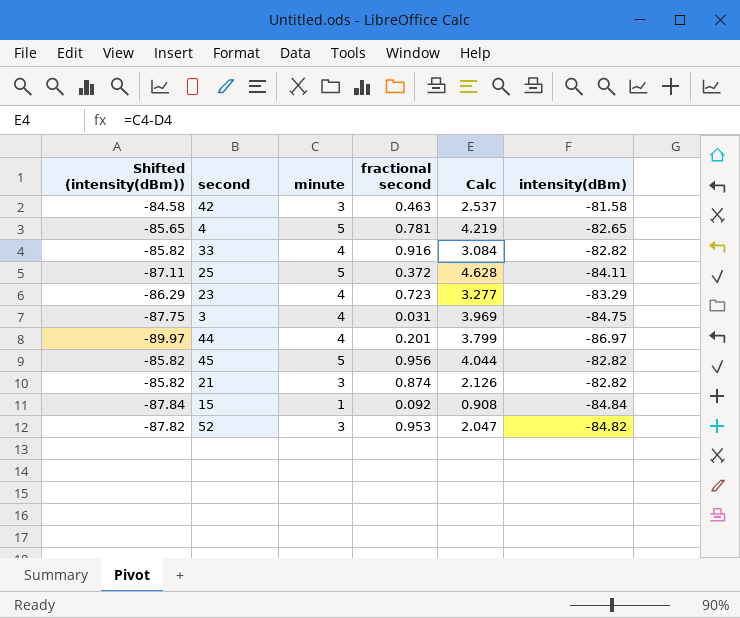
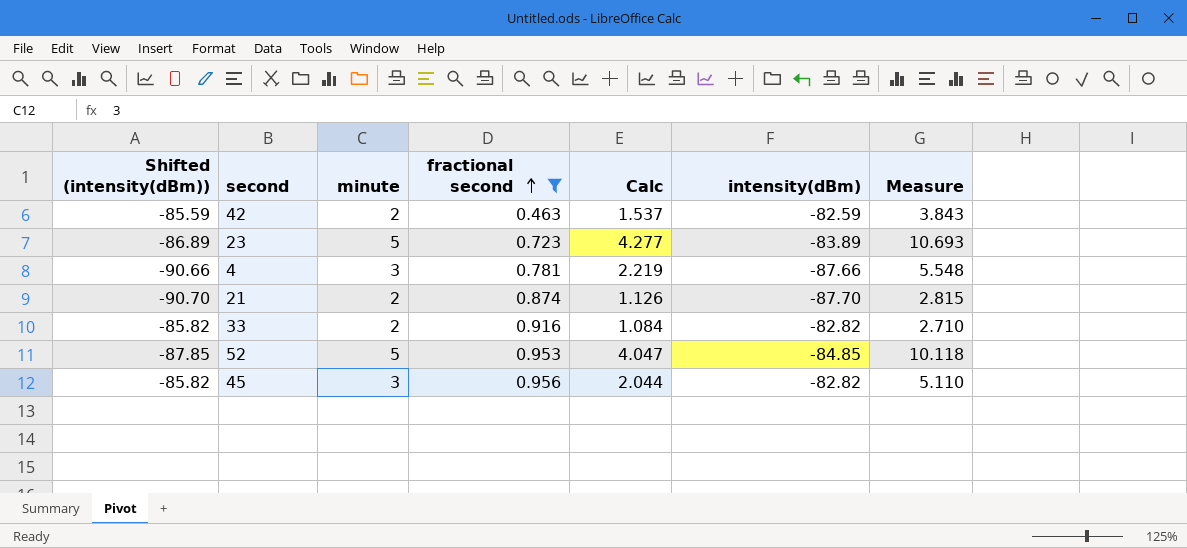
filter: none -> fractional second >= 0.463
row order: none -> fractional second ascending
column Measure | formula: none -> [Calc] * 2.5
42 | Shifted (intensity(dBm)): -84.58 -> -85.59
42 | minute: 3 -> 2
42 | Calc: 2.537 -> 1.537
42 | intensity(dBm): -81.58 -> -82.59
23 | Shifted (intensity(dBm)): -86.29 -> -86.89
23 | minute: 4 -> 5
23 | Calc: 3.277 -> 4.277
23 | intensity(dBm): -83.29 -> -83.89
4 | Shifted (intensity(dBm)): -85.65 -> -90.66
4 | minute: 5 -> 3
4 | Calc: 4.219 -> 2.219
4 | intensity(dBm): -82.65 -> -87.66
21 | Shifted (intensity(dBm)): -85.82 -> -90.70
21 | minute: 3 -> 2
21 | Calc: 2.126 -> 1.126
21 | intensity(dBm): -82.82 -> -87.70
33 | minute: 4 -> 2
33 | Calc: 3.084 -> 1.084
52 | Shifted (intensity(dBm)): -87.82 -> -87.85
52 | minute: 3 -> 5
52 | Calc: 2.047 -> 4.047
52 | intensity(dBm): -84.82 -> -84.85
45 | minute: 5 -> 3
45 | Calc: 4.044 -> 2.044

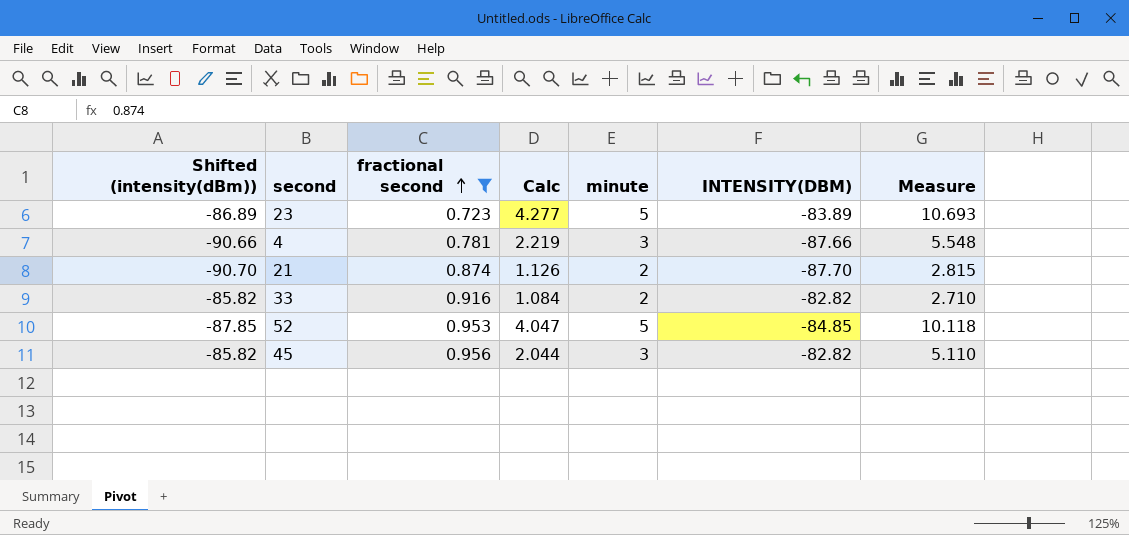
column minute | position: 3 -> 5
column name: intensity(dBm) -> INTENSITY(DBM)
row 42: -85.59 | 2 | 0.463 | 1.537 | -82.59 | 3.843 -> none

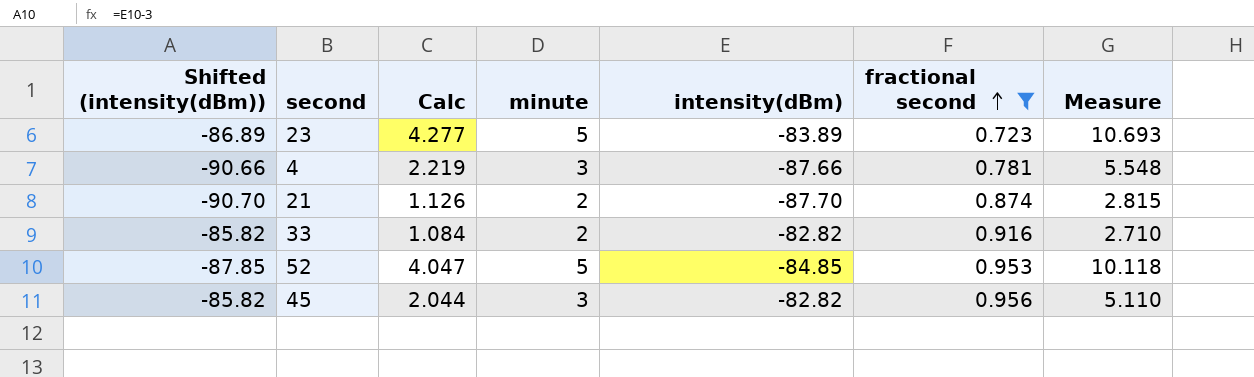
column name: INTENSITY(DBM) -> intensity(dBm)
column fractional second | position: 3 -> 6

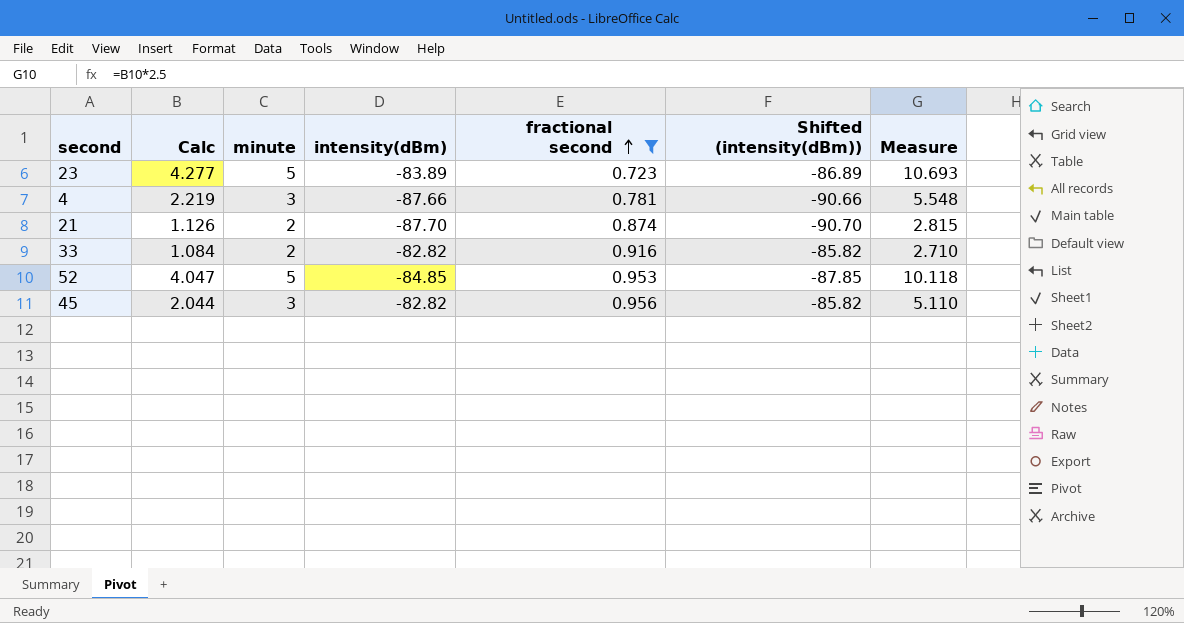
column Shifted (intensity(dBm)) | position: 1 -> 6

